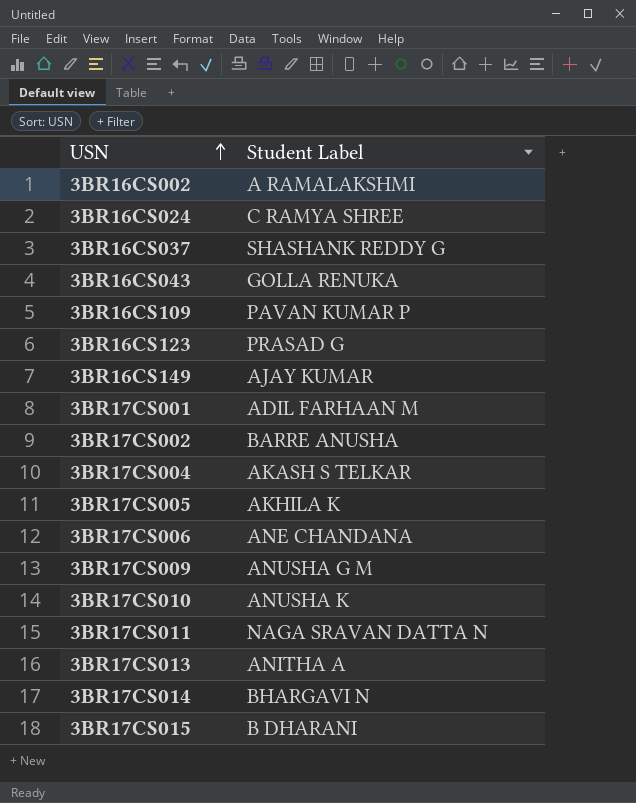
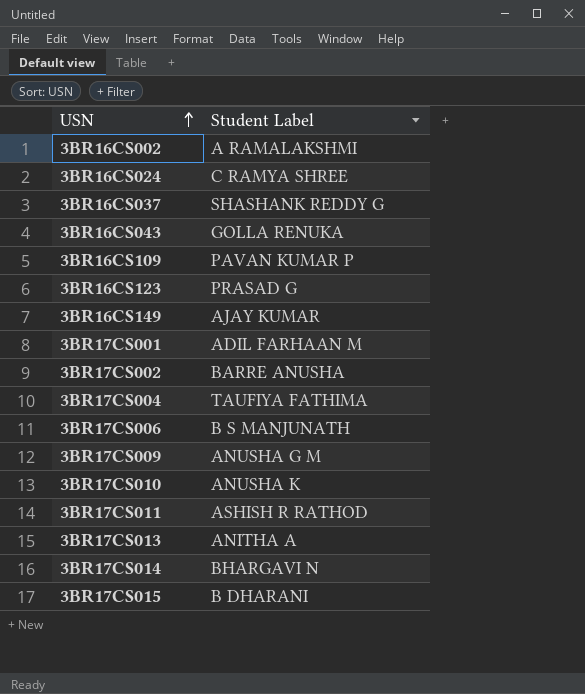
row 3BR17CS005: AKHILA K -> none
3BR17CS004 | Student Label: AKASH S TELKAR -> TAUFIYA FATHIMA
3BR17CS006 | Student Label: ANE CHANDANA -> B S MANJUNATH
3BR17CS011 | Student Label: NAGA SRAVAN DATTA N -> ASHISH R RATHOD

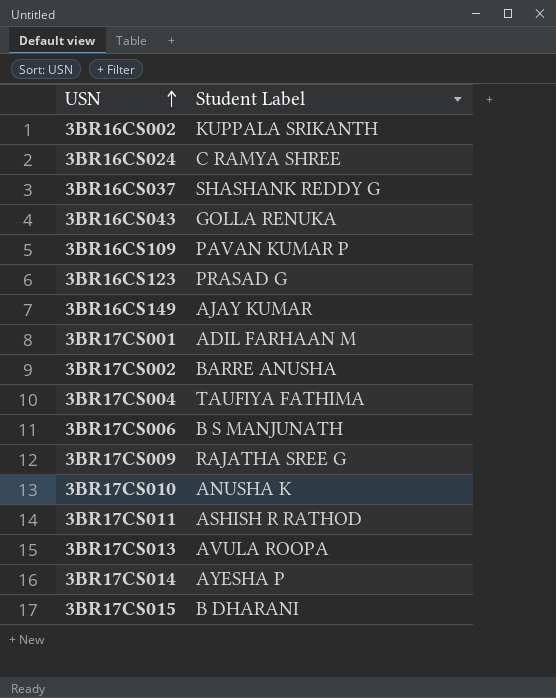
3BR16CS002 | Student Label: A RAMALAKSHMI -> KUPPALA SRIKANTH
3BR17CS009 | Student Label: ANUSHA G M -> RAJATHA SREE G
3BR17CS013 | Student Label: ANITHA A -> AVULA ROOPA
3BR17CS014 | Student Label: BHARGAVI N -> AYESHA P

